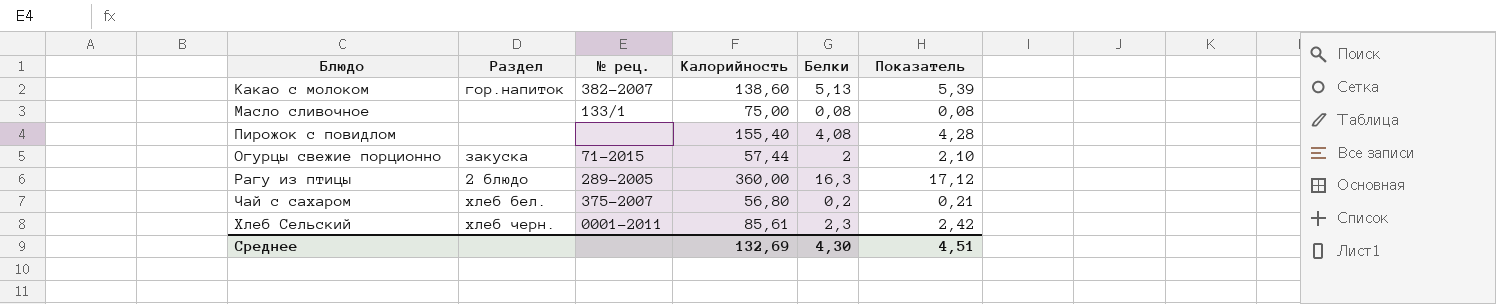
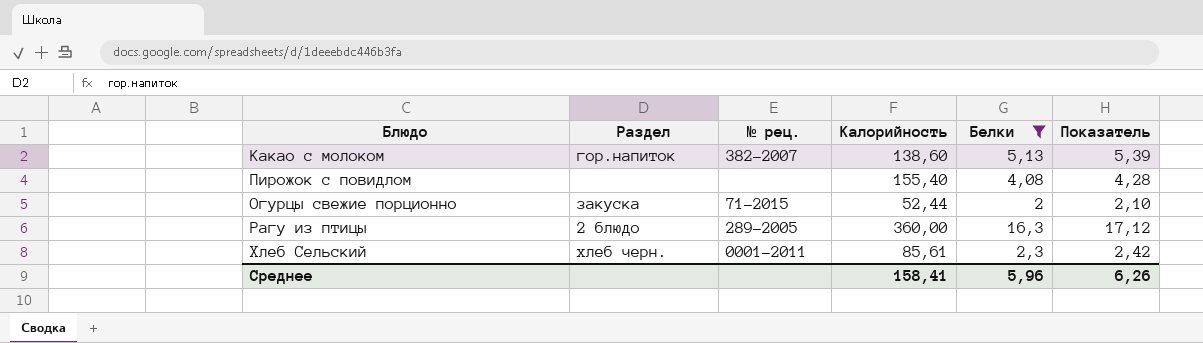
filter: none -> Белки >= 2
Огурцы свежие порционно | Калорийность: 57,44 -> 52,44
Среднее | Калорийность: 132,69 -> 158,41
Среднее | Белки: 4,30 -> 5,96
Среднее | Показатель: 4,51 -> 6,26

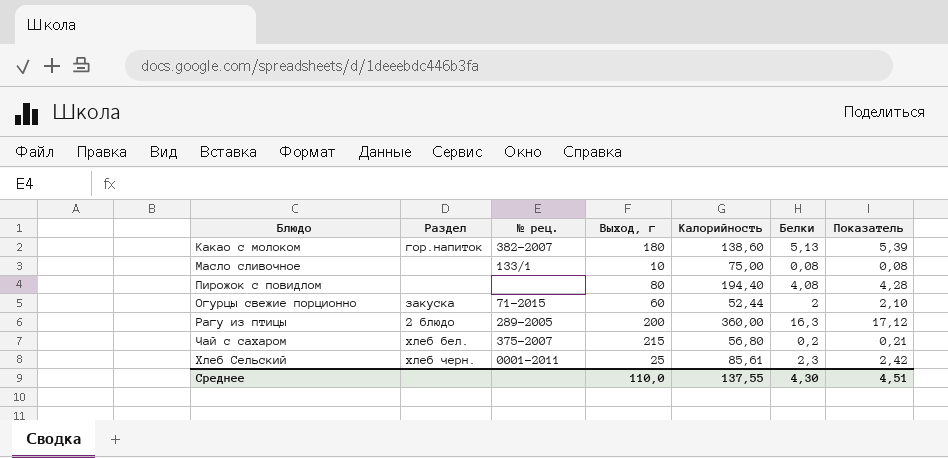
filter: Белки >= 2 -> none
column Выход, г | position: none -> 4
Пирожок с повидлом | Калорийность: 155,40 -> 194,40
Среднее | Калорийность: 158,41 -> 137,55
Среднее | Белки: 5,96 -> 4,30
Среднее | Показатель: 6,26 -> 4,51

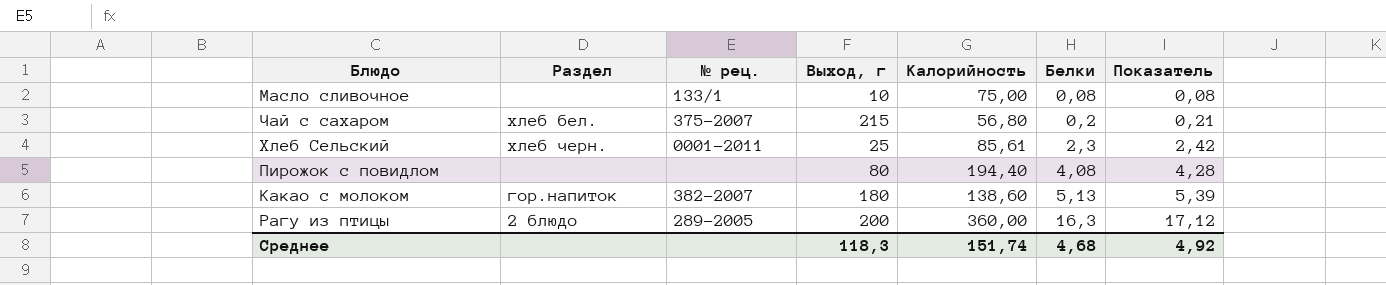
row order: none -> Белки ascending
row Огурцы свежие порционно: закуска | 71-2015 | 60 | 52,44 | 2 | 2,10 -> none
Среднее | Выход, г: 110,0 -> 118,3
Среднее | Калорийность: 137,55 -> 151,74
Среднее | Белки: 4,30 -> 4,68
Среднее | Показатель: 4,51 -> 4,92

